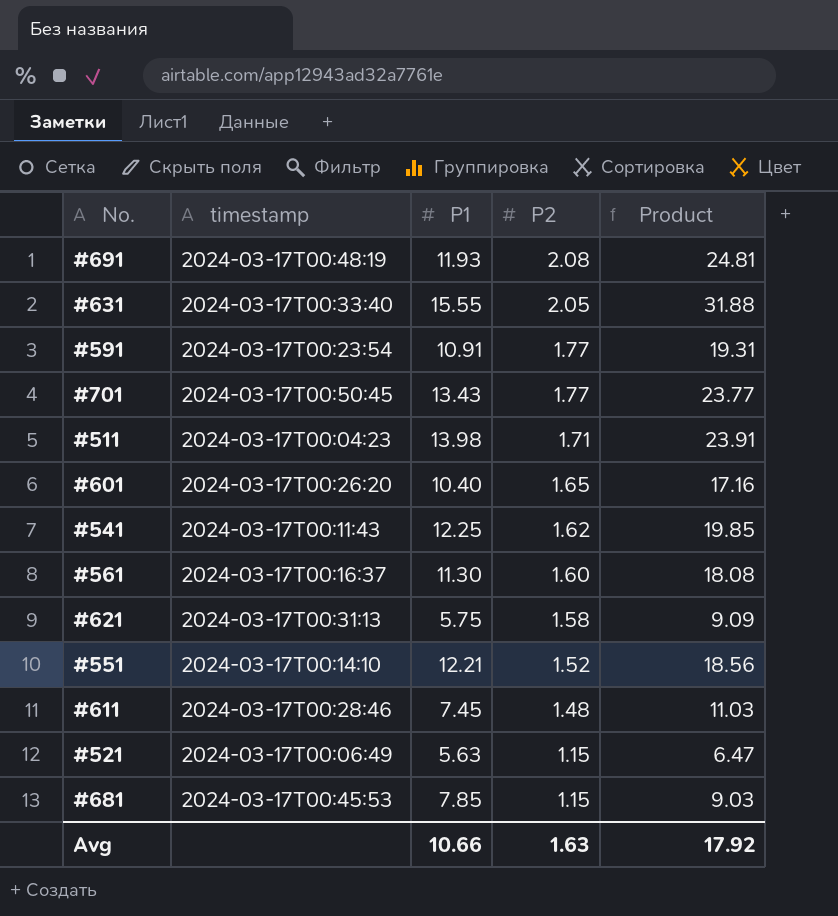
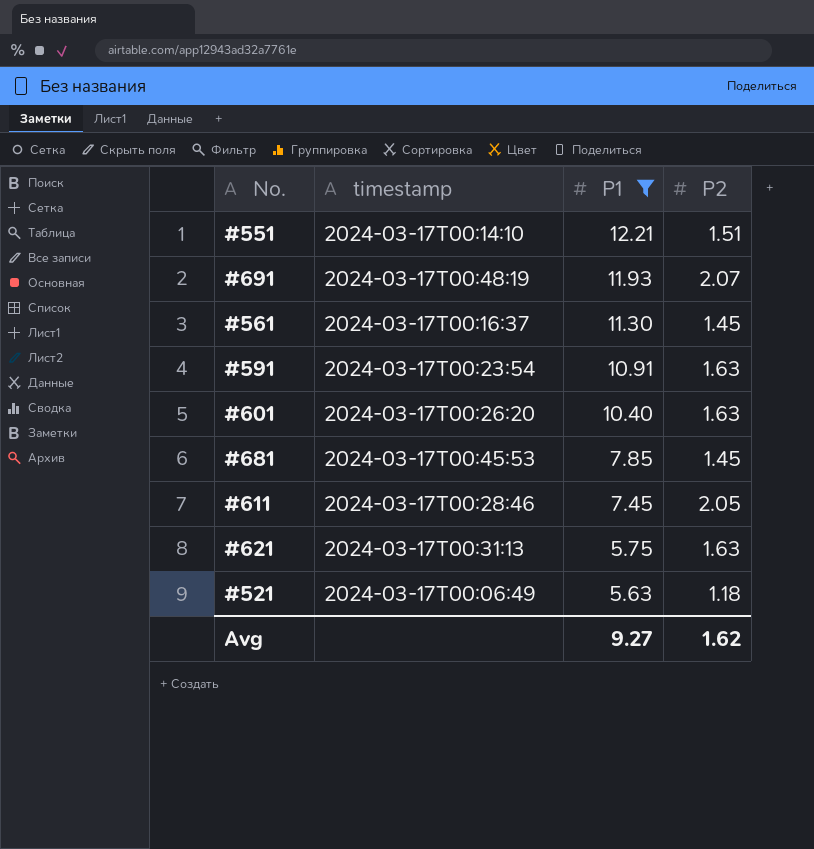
filter: none -> P1 <= 12.21
row order: P2 descending -> P1 descending
column Product | formula: [P1] * [P2] -> none
#551 | P2: 1.52 -> 1.51
#691 | P2: 2.08 -> 2.07
#561 | P2: 1.60 -> 1.45
#591 | P2: 1.77 -> 1.63
#601 | P2: 1.65 -> 1.63
#681 | P2: 1.15 -> 1.45
#611 | P2: 1.48 -> 2.05
#621 | P2: 1.58 -> 1.63
#521 | P2: 1.15 -> 1.18
Avg | P1: 10.66 -> 9.27
Avg | P2: 1.63 -> 1.62

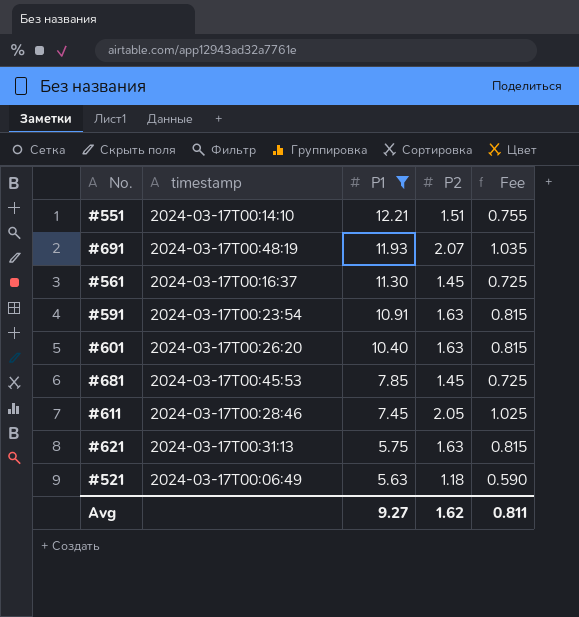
column Fee | formula: none -> [P2] * 0.5

